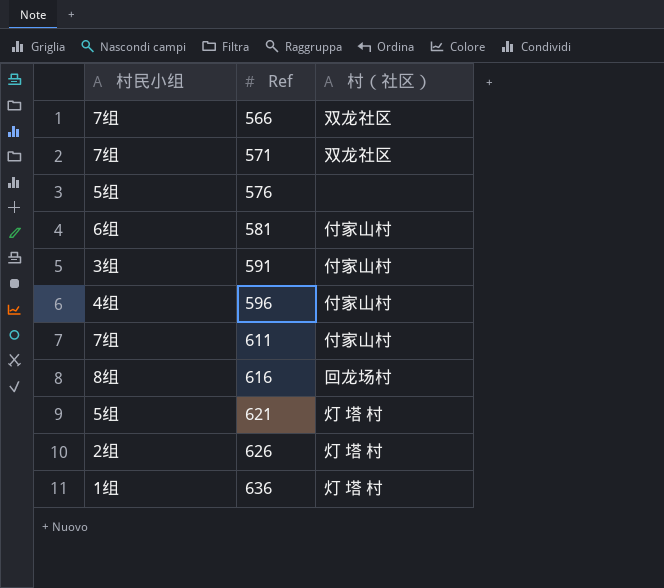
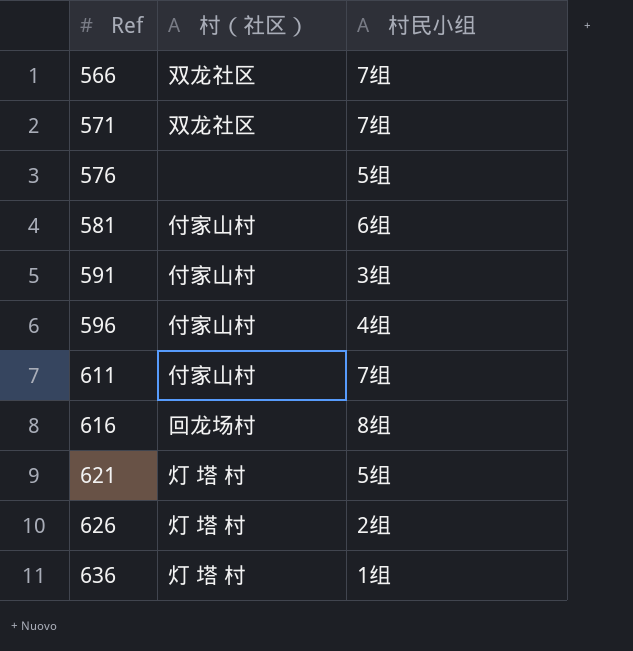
column 村民小组 | position: 1 -> 3

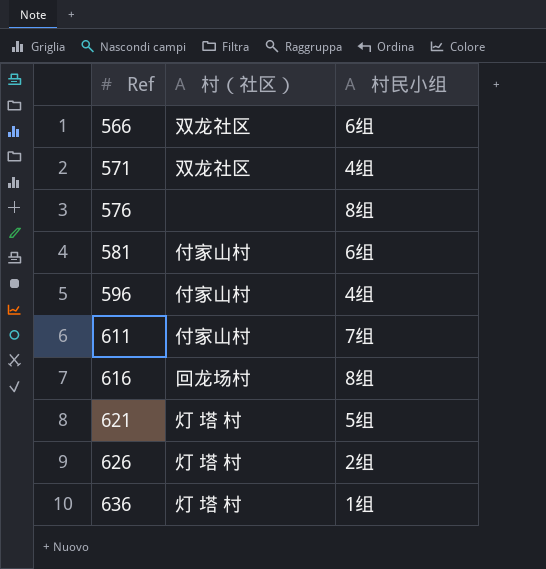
row 591: 付家山村 | 3组 -> none
566 | 村民小组: 7组 -> 6组
571 | 村民小组: 7组 -> 4组
576 | 村民小组: 5组 -> 8组

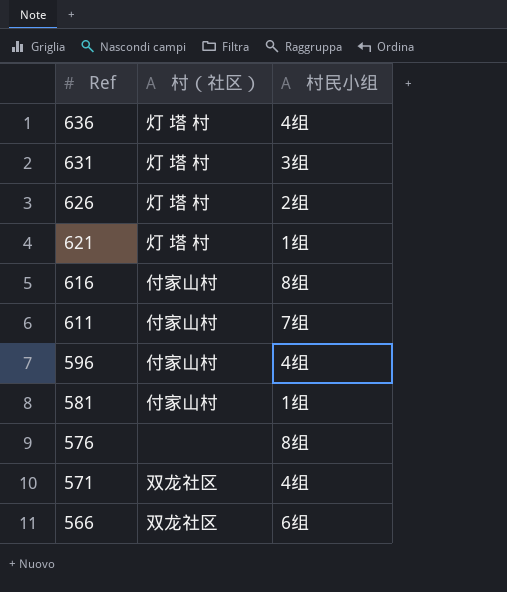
row order: Ref ascending -> Ref descending
636 | 村民小组: 1组 -> 4组
row 631: none -> 灯 塔 村 | 3组
621 | 村民小组: 5组 -> 1组
616 | 村（社区）: 回龙场村 -> 付家山村
581 | 村民小组: 6组 -> 1组

